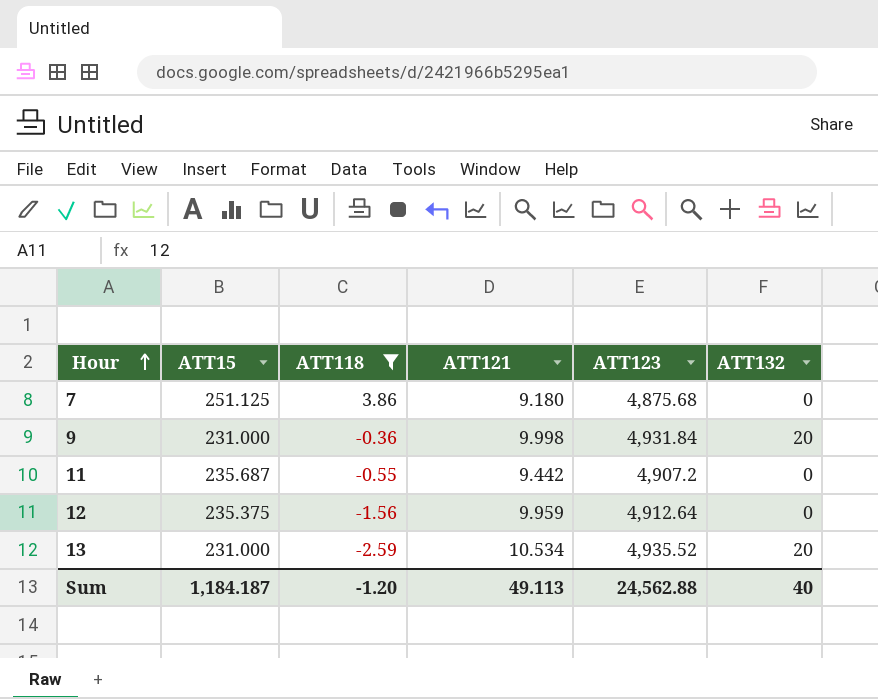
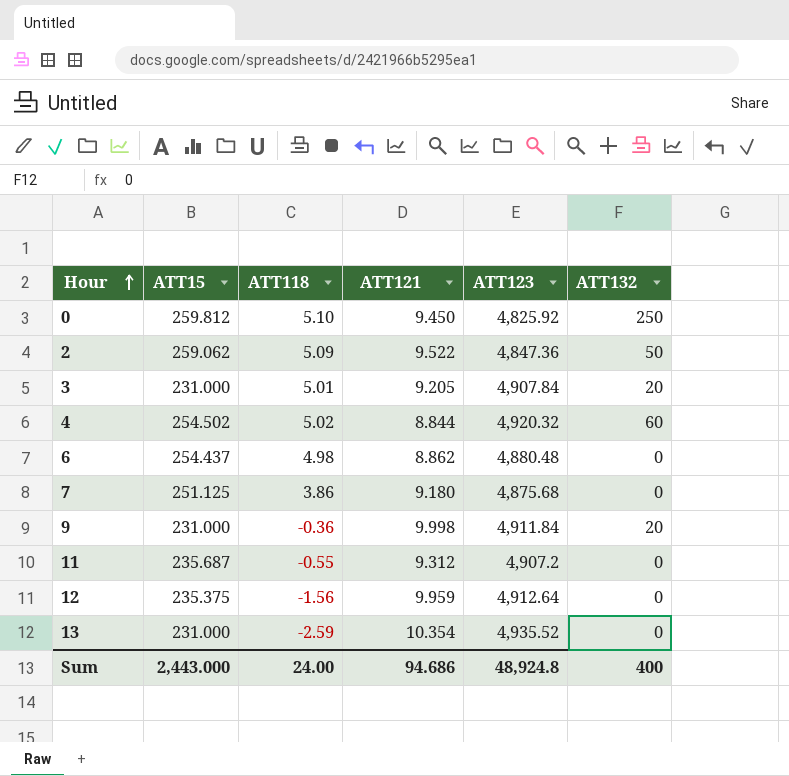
filter: ATT118 <= 3.86 -> none
9 | ATT123: 4,931.84 -> 4,911.84
11 | ATT121: 9.442 -> 9.312
13 | ATT121: 10.534 -> 10.354
13 | ATT132: 20 -> 0
Sum | ATT15: 1,184.187 -> 2,443.000
Sum | ATT118: -1.20 -> 24.00
Sum | ATT121: 49.113 -> 94.686
Sum | ATT123: 24,562.88 -> 48,924.8
Sum | ATT132: 40 -> 400

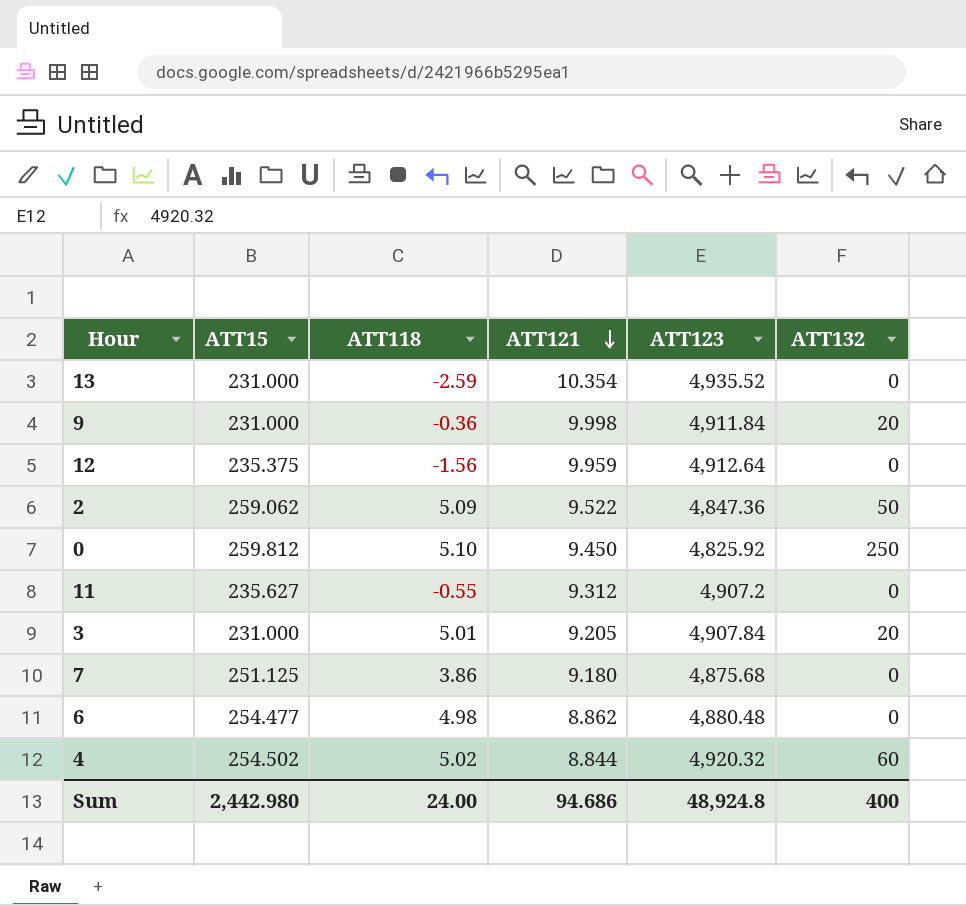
row order: Hour ascending -> ATT121 descending
11 | ATT15: 235.687 -> 235.627
6 | ATT15: 254.437 -> 254.477
Sum | ATT15: 2,443.000 -> 2,442.980

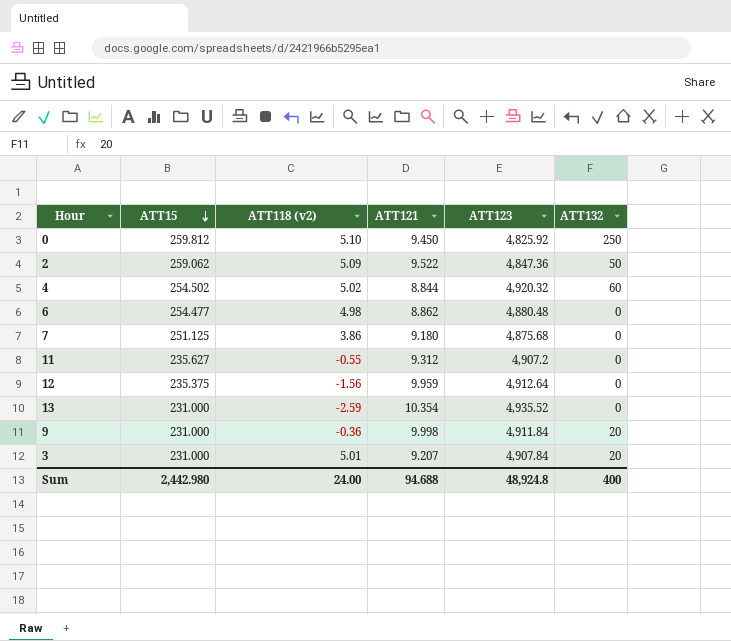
row order: ATT121 descending -> ATT15 descending
column name: ATT118 -> ATT118 (v2)
3 | ATT121: 9.205 -> 9.207
Sum | ATT121: 94.686 -> 94.688

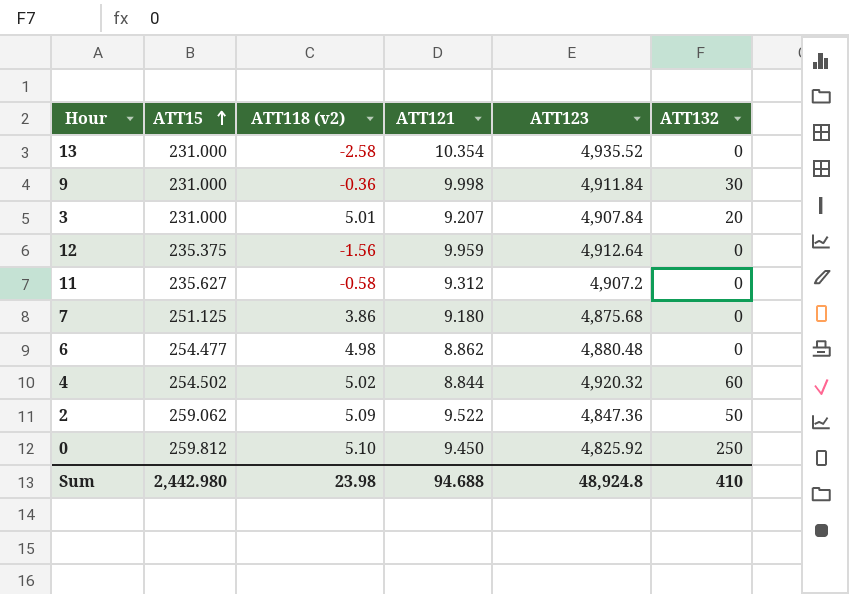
row order: ATT15 descending -> ATT15 ascending
13 | ATT118 (v2): -2.59 -> -2.58
9 | ATT132: 20 -> 30
11 | ATT118 (v2): -0.55 -> -0.58
Sum | ATT118 (v2): 24.00 -> 23.98
Sum | ATT132: 400 -> 410

